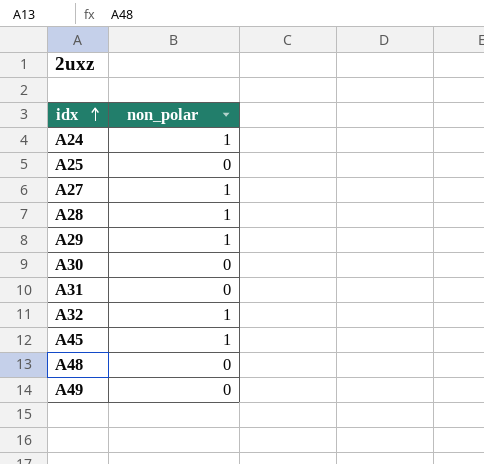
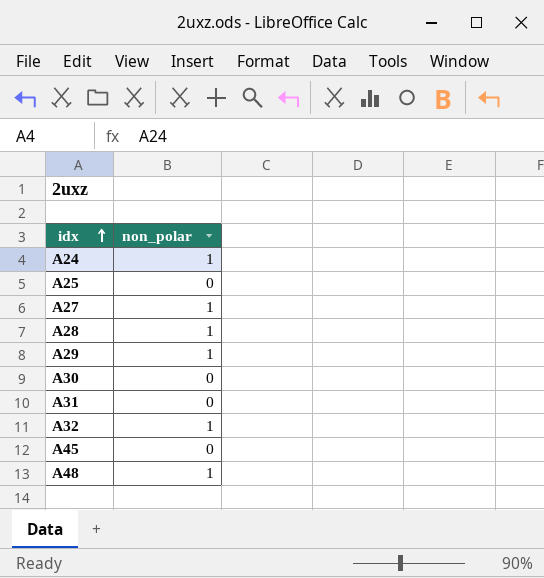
row A49: 0 -> none
A45 | non_polar: 1 -> 0
A48 | non_polar: 0 -> 1

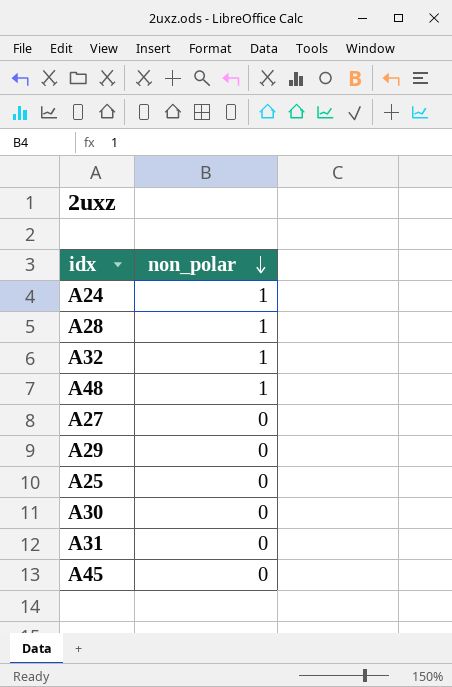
row order: idx ascending -> non_polar descending
A27 | non_polar: 1 -> 0
A29 | non_polar: 1 -> 0

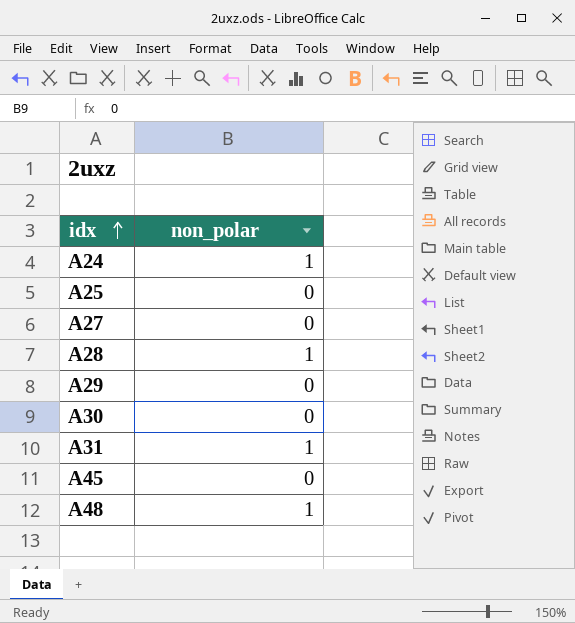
row order: non_polar descending -> idx ascending
row A32: 1 -> none
A31 | non_polar: 0 -> 1

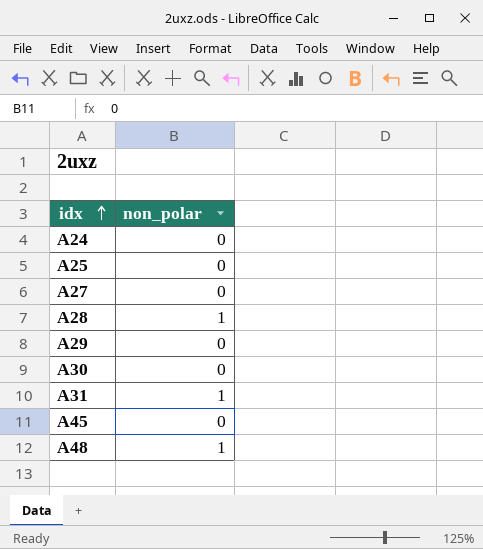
A24 | non_polar: 1 -> 0

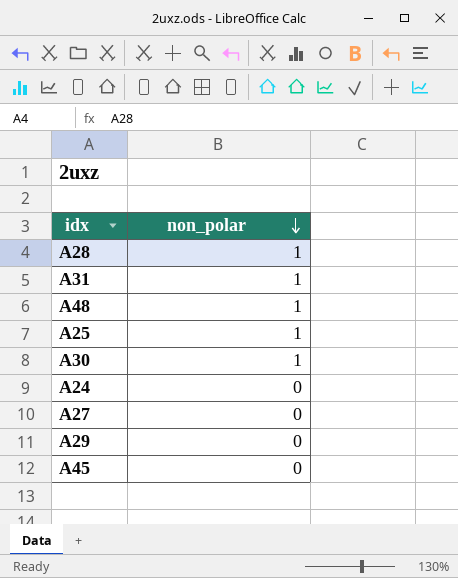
row order: idx ascending -> non_polar descending
A25 | non_polar: 0 -> 1
A30 | non_polar: 0 -> 1

